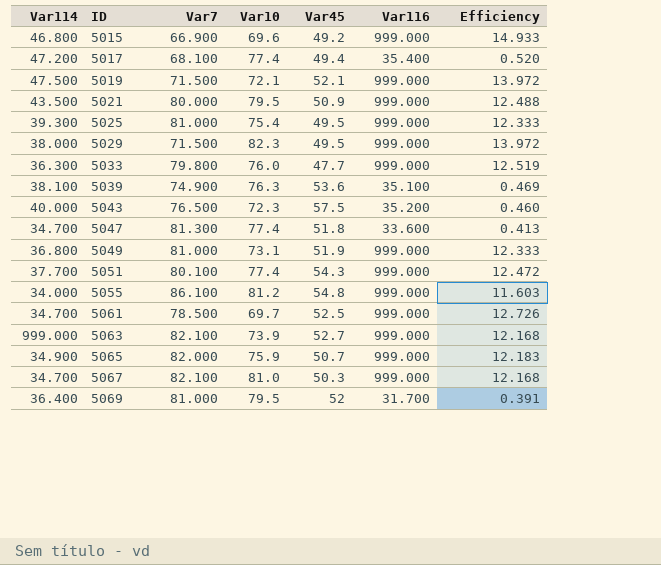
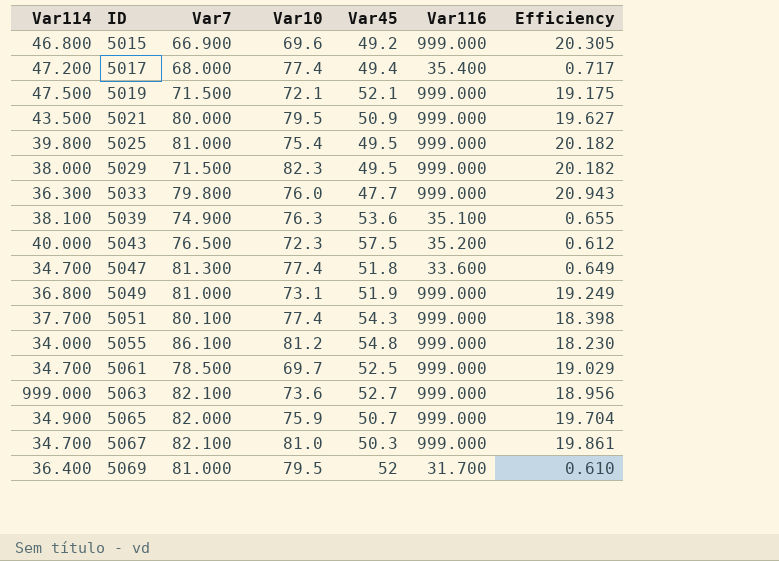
column Efficiency | formula: [Var116] / [Var7] -> [Var116] / [Var45]
5017 | Var7: 68.100 -> 68.000
5025 | Var114: 39.300 -> 39.800
5063 | Var10: 73.9 -> 73.6

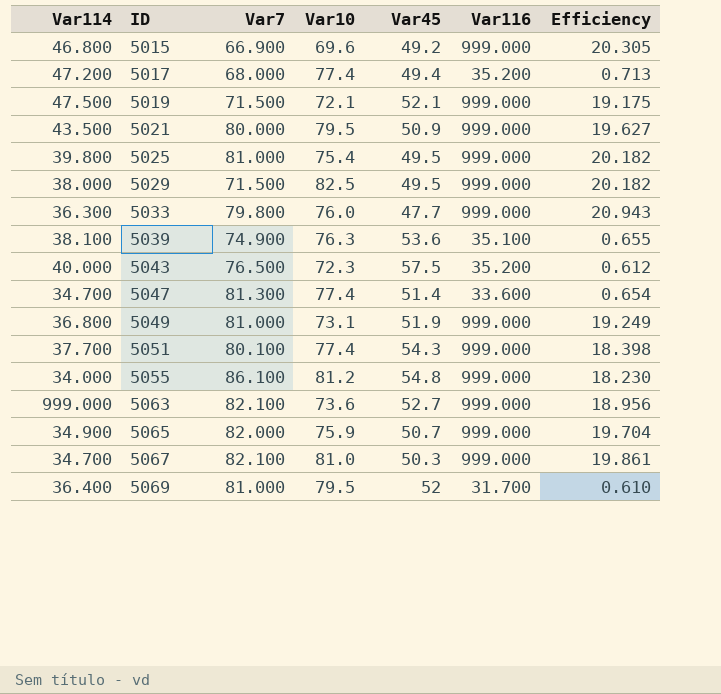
row 5061: 34.700 | 78.500 | 69.7 | 52.5 | 999.000 | 19.029 -> none
5017 | Var116: 35.400 -> 35.200
5017 | Efficiency: 0.717 -> 0.713
5029 | Var10: 82.3 -> 82.5
5047 | Var45: 51.8 -> 51.4
5047 | Efficiency: 0.649 -> 0.654

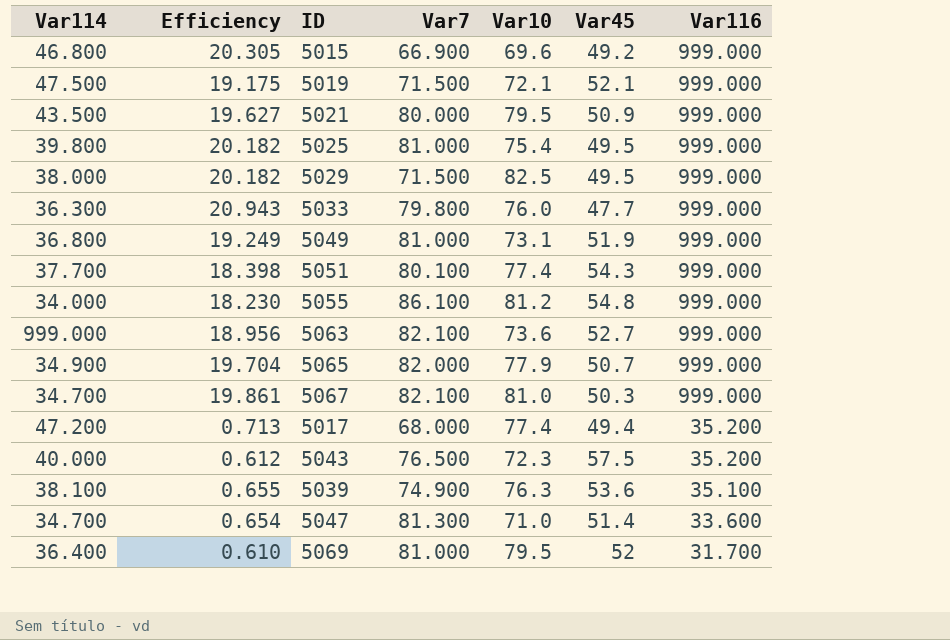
row order: ID ascending -> Var116 descending
column Efficiency | position: 7 -> 2
5065 | Var10: 75.9 -> 77.9
5047 | Var10: 77.4 -> 71.0

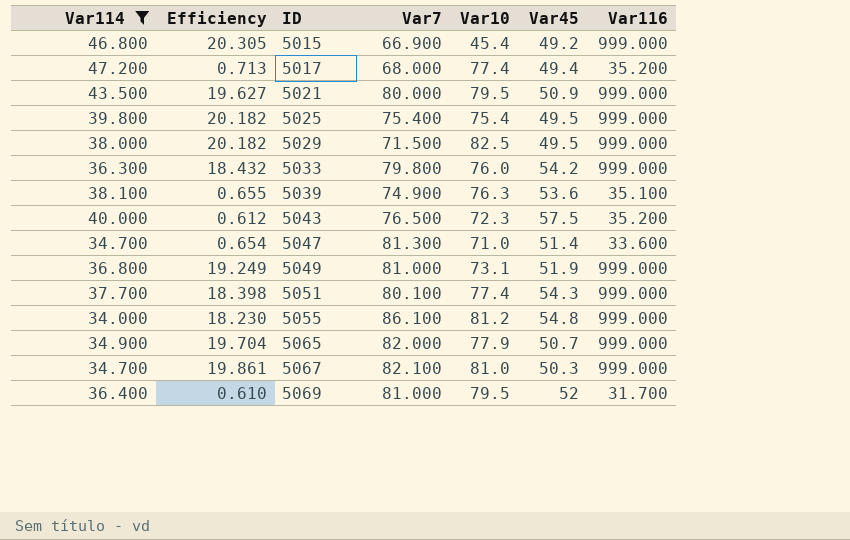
filter: none -> Var114 <= 47.200
row order: Var116 descending -> ID ascending
5015 | Var10: 69.6 -> 45.4
5025 | Var7: 81.000 -> 75.400
5033 | Efficiency: 20.943 -> 18.432
5033 | Var45: 47.7 -> 54.2

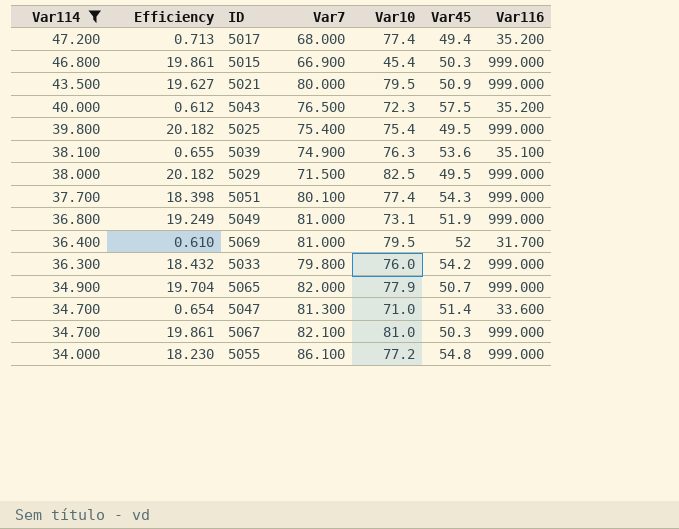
row order: ID ascending -> Var114 descending
5015 | Efficiency: 20.305 -> 19.861
5015 | Var45: 49.2 -> 50.3
5055 | Var10: 81.2 -> 77.2

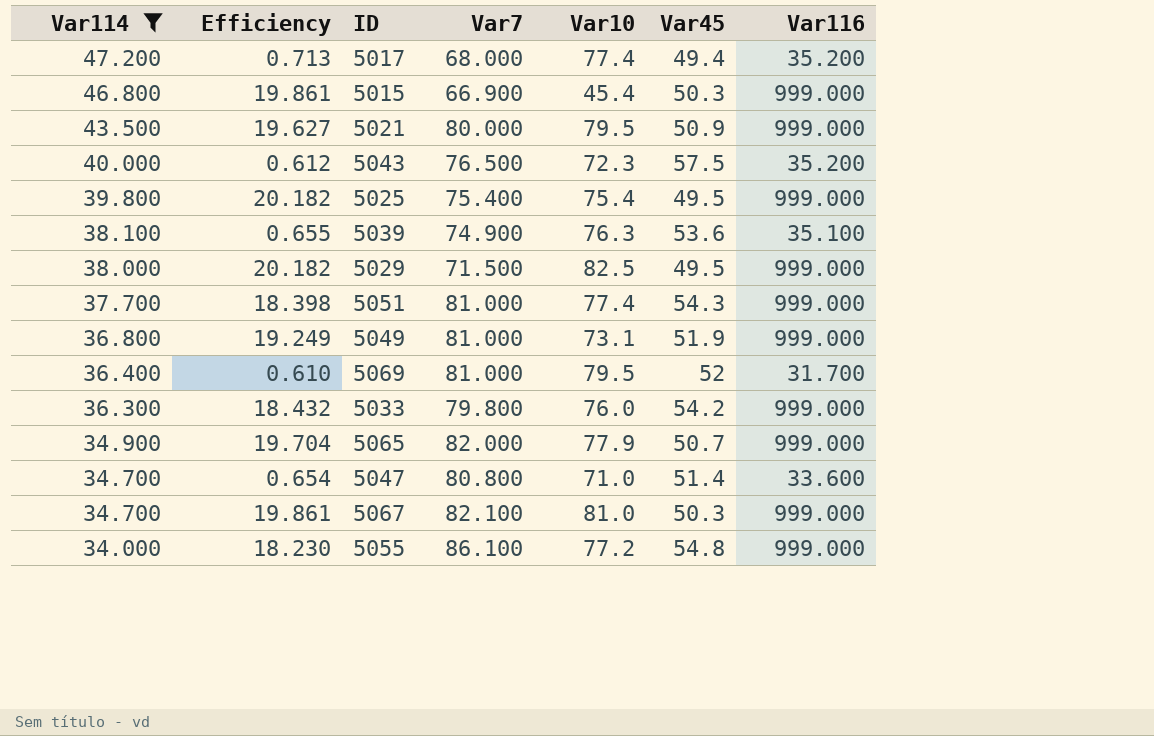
5051 | Var7: 80.100 -> 81.000
5047 | Var7: 81.300 -> 80.800

